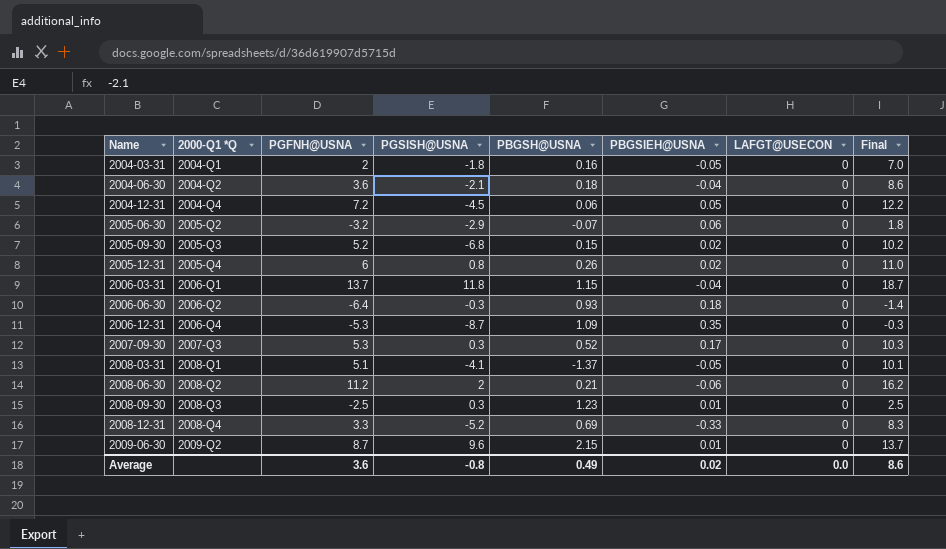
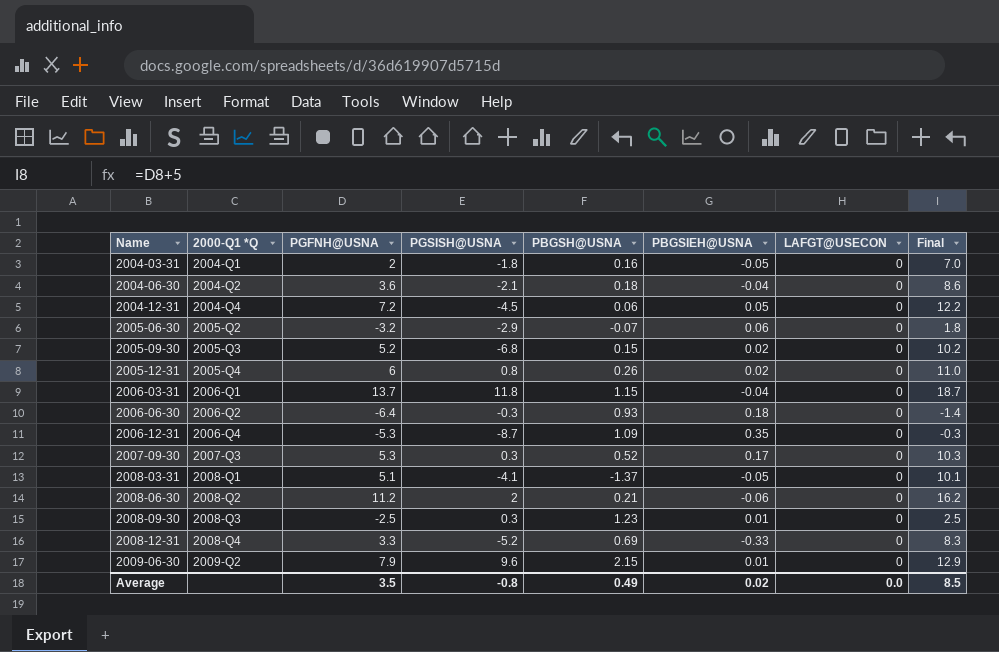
2009-06-30 | PGFNH@USNA: 8.7 -> 7.9
2009-06-30 | Final: 13.7 -> 12.9
Average | PGFNH@USNA: 3.6 -> 3.5
Average | Final: 8.6 -> 8.5

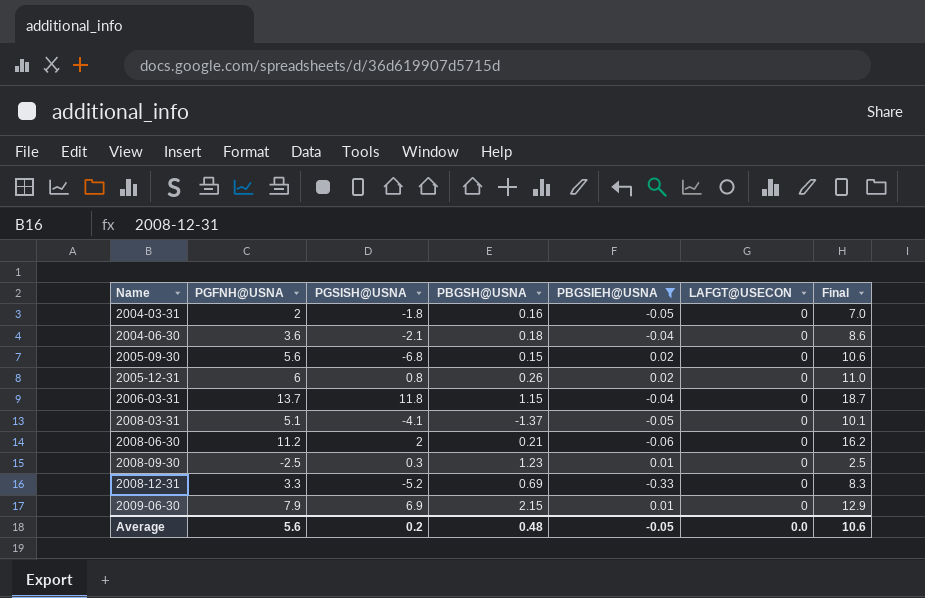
filter: none -> PBGSIEH@USNA <= 0.02
column 2000-Q1 *Q | position: 2 -> none
2005-09-30 | PGFNH@USNA: 5.2 -> 5.6
2005-09-30 | Final: 10.2 -> 10.6
2009-06-30 | PGSISH@USNA: 9.6 -> 6.9
Average | PGFNH@USNA: 3.5 -> 5.6
Average | PGSISH@USNA: -0.8 -> 0.2
Average | PBGSH@USNA: 0.49 -> 0.48
Average | PBGSIEH@USNA: 0.02 -> -0.05
Average | Final: 8.5 -> 10.6

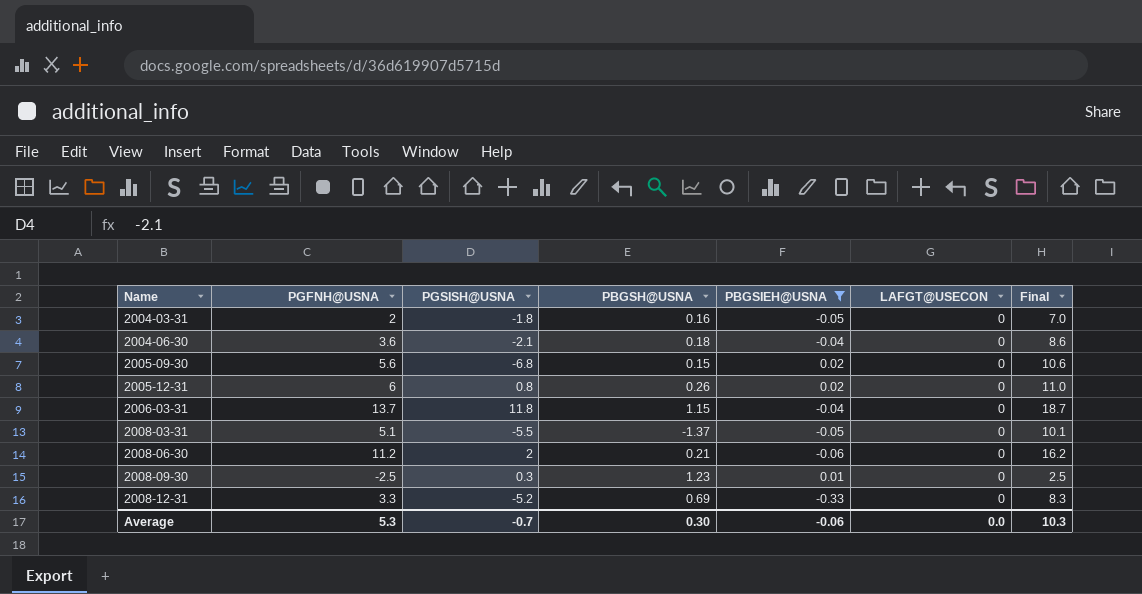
row 2009-06-30: 7.9 | 6.9 | 2.15 | 0.01 | 0 | 12.9 -> none
2008-03-31 | PGSISH@USNA: -4.1 -> -5.5
Average | PGFNH@USNA: 5.6 -> 5.3
Average | PGSISH@USNA: 0.2 -> -0.7
Average | PBGSH@USNA: 0.48 -> 0.30
Average | PBGSIEH@USNA: -0.05 -> -0.06
Average | Final: 10.6 -> 10.3

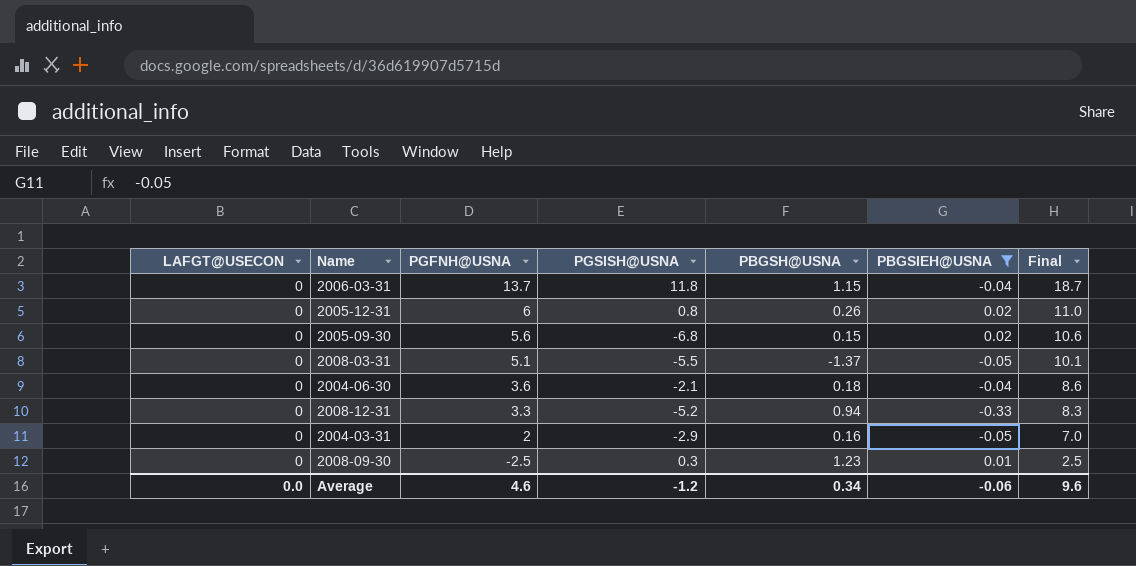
row order: Name ascending -> PGFNH@USNA descending
column LAFGT@USECON | position: 6 -> 1
row 2008-06-30: 11.2 | 2 | 0.21 | -0.06 | 0 | 16.2 -> none
2008-12-31 | PBGSH@USNA: 0.69 -> 0.94
2004-03-31 | PGSISH@USNA: -1.8 -> -2.9
Average | PGFNH@USNA: 5.3 -> 4.6
Average | PGSISH@USNA: -0.7 -> -1.2
Average | PBGSH@USNA: 0.30 -> 0.34
Average | Final: 10.3 -> 9.6

